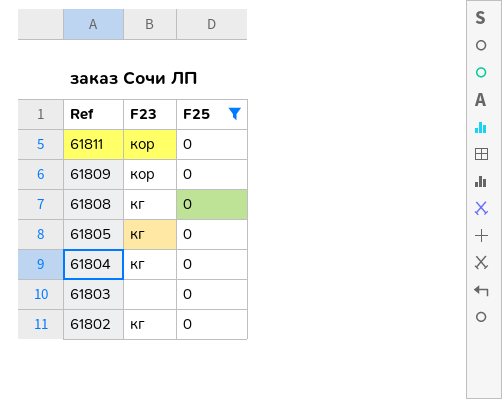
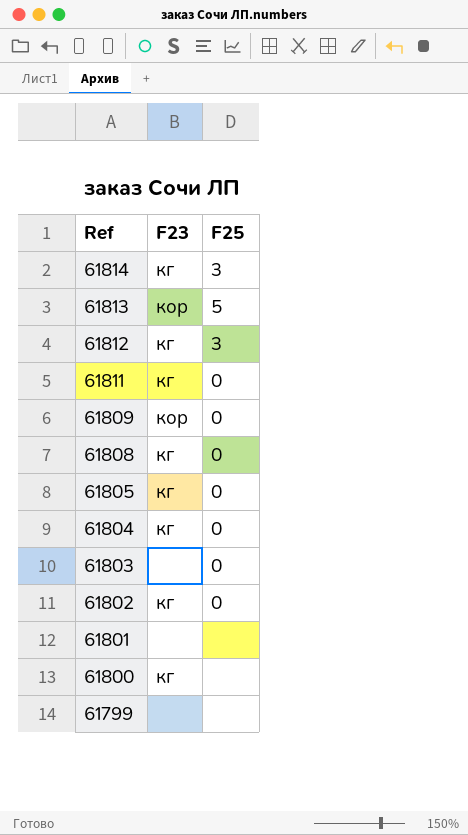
filter: F25 = 0 -> none
61811 | F23: кор -> кг

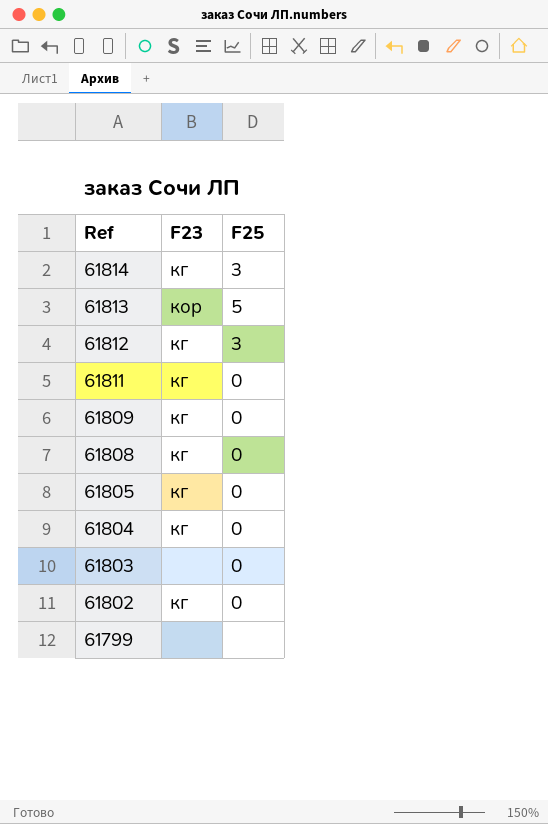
row 61801: none | none -> none
row 61800: кг | none -> none
61809 | F23: кор -> кг

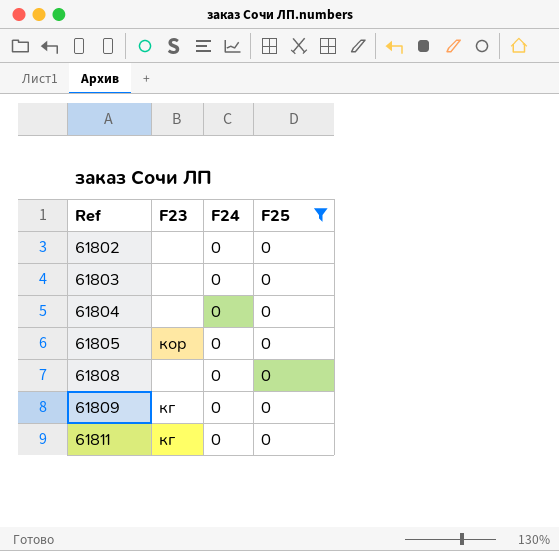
filter: none -> F25 = 0
row order: Ref descending -> Ref ascending
column F24 | position: none -> 3
61802 | F23: кг -> none
61804 | F23: кг -> none
61805 | F23: кг -> кор
61808 | F23: кг -> none

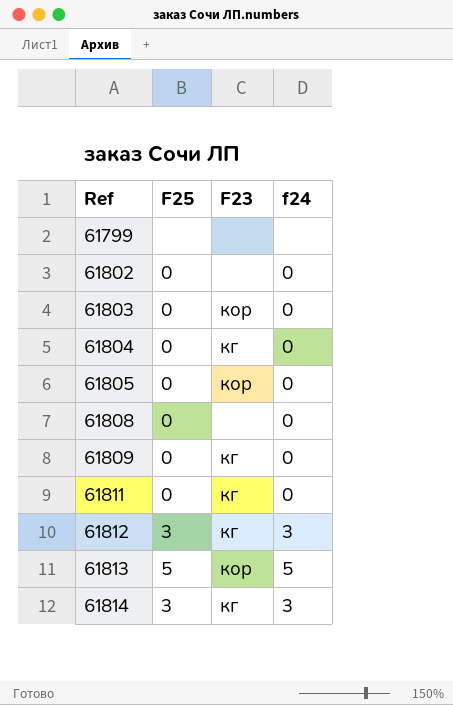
filter: F25 = 0 -> none
column F25 | position: 4 -> 2
column name: F24 -> f24
61803 | F23: none -> кор
61804 | F23: none -> кг

